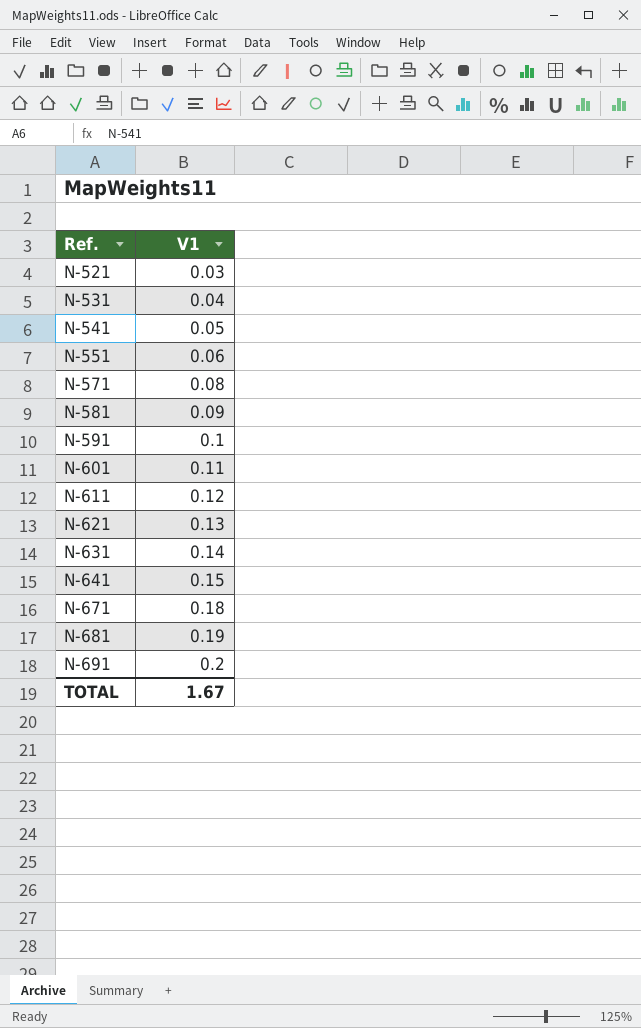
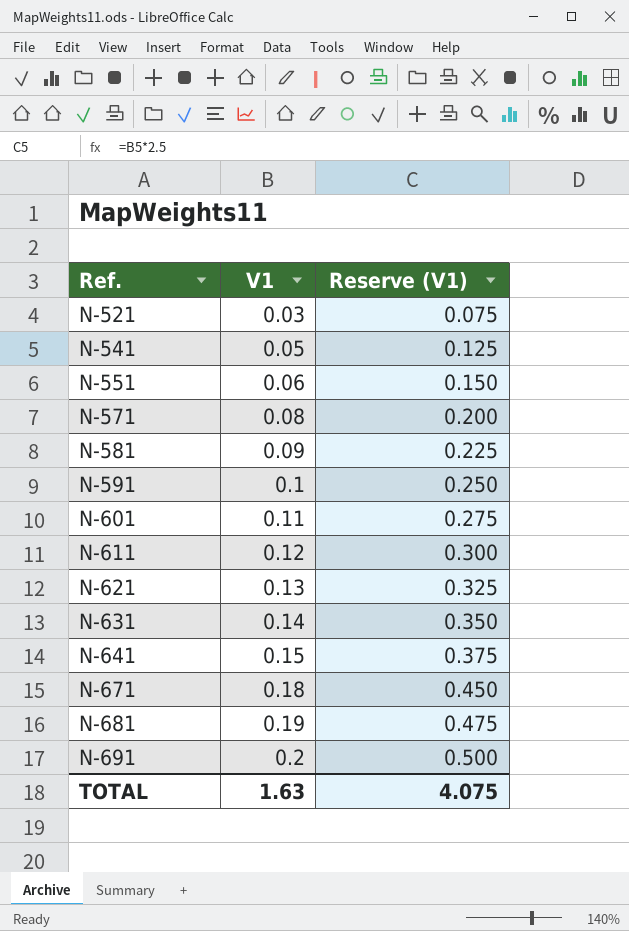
column Reserve (V1) | formula: none -> [V1] * 2.5
row N-531: 0.04 -> none
TOTAL | V1: 1.67 -> 1.63

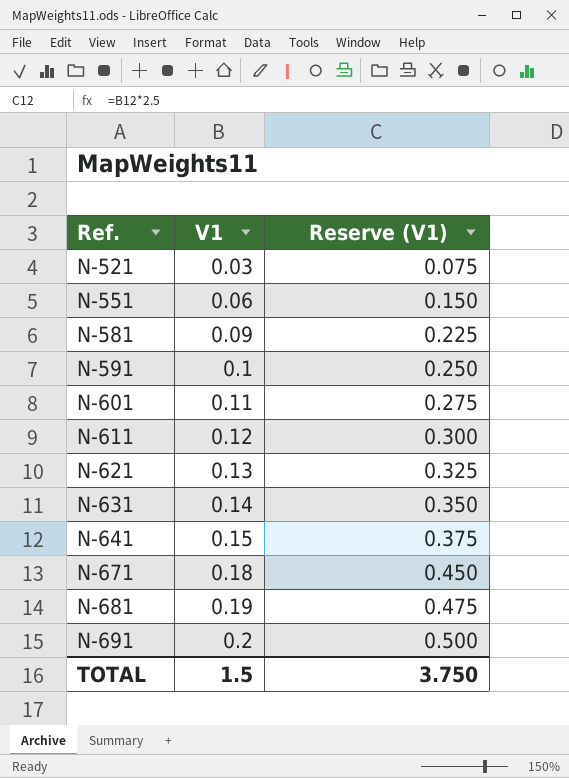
row N-541: 0.05 | 0.125 -> none
row N-571: 0.08 | 0.200 -> none
TOTAL | V1: 1.63 -> 1.5
TOTAL | Reserve (V1): 4.075 -> 3.750

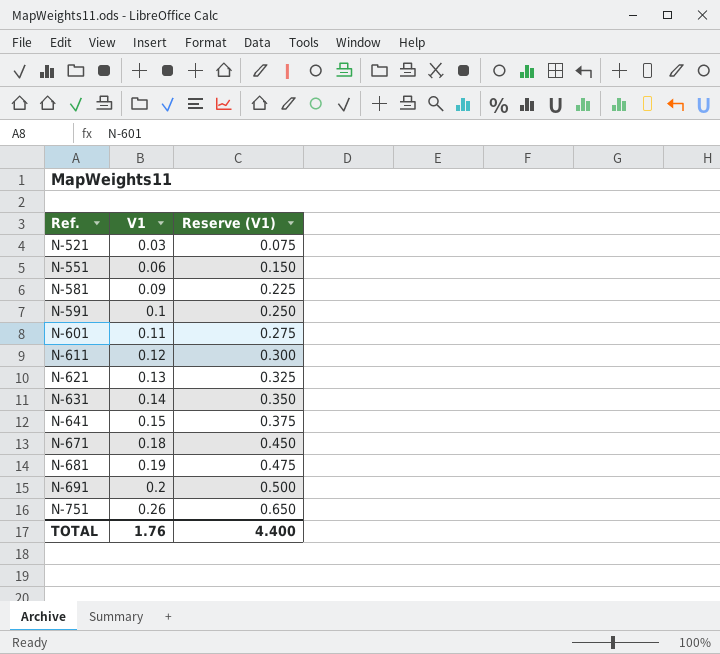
row N-751: none -> 0.26 | 0.650
TOTAL | V1: 1.5 -> 1.76
TOTAL | Reserve (V1): 3.750 -> 4.400

